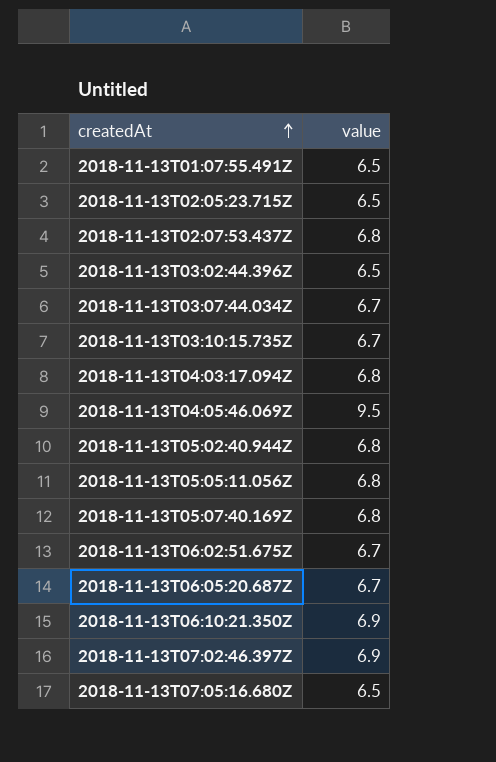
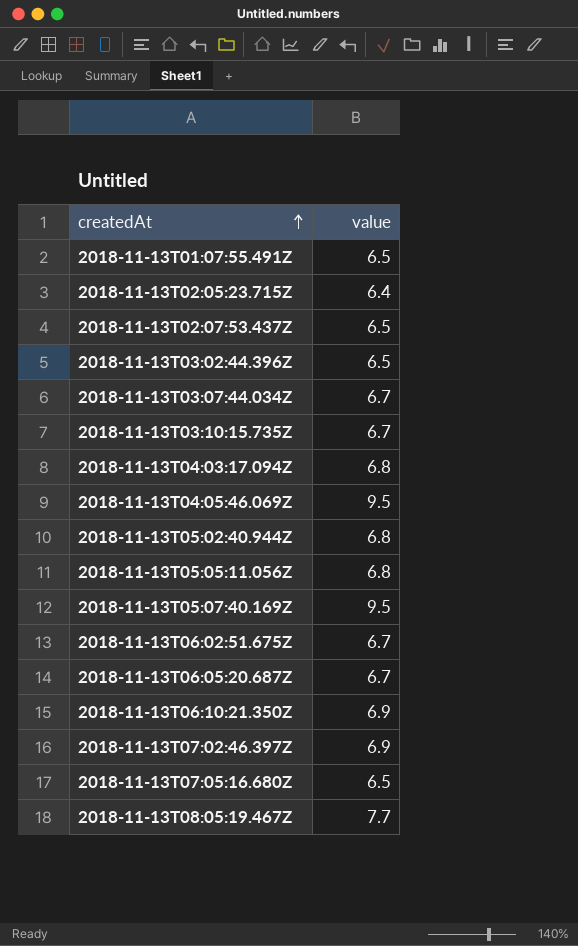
2018-11-13T02:05:23.715Z | value: 6.5 -> 6.4
2018-11-13T02:07:53.437Z | value: 6.8 -> 6.5
2018-11-13T05:07:40.169Z | value: 6.8 -> 9.5
row 2018-11-13T08:05:19.467Z: none -> 7.7

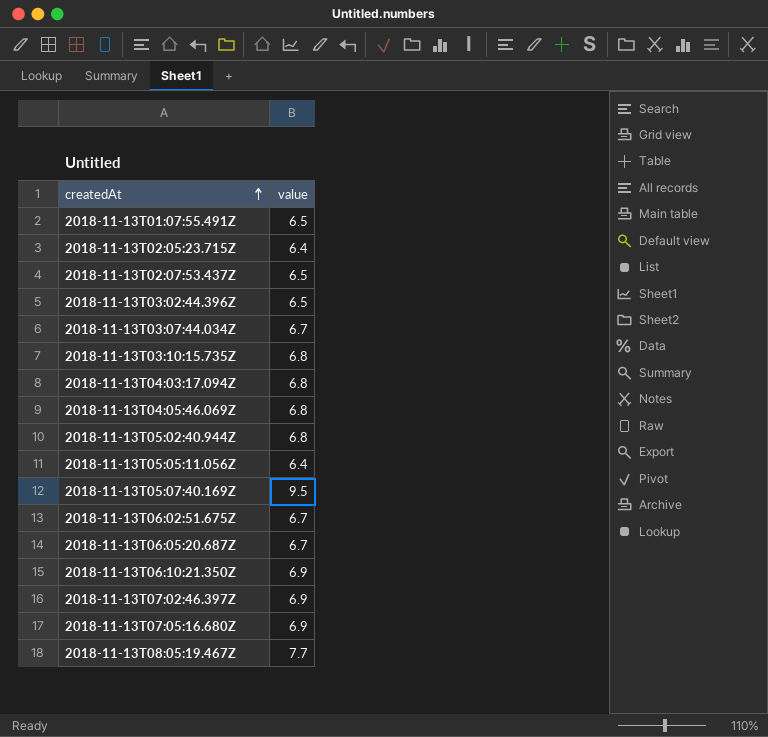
2018-11-13T03:10:15.735Z | value: 6.7 -> 6.8
2018-11-13T04:05:46.069Z | value: 9.5 -> 6.8
2018-11-13T05:05:11.056Z | value: 6.8 -> 6.4
2018-11-13T07:05:16.680Z | value: 6.5 -> 6.9

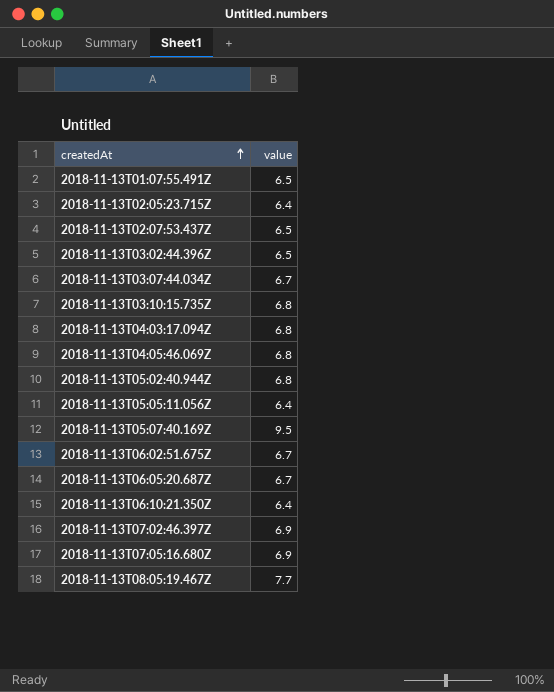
2018-11-13T06:10:21.350Z | value: 6.9 -> 6.4

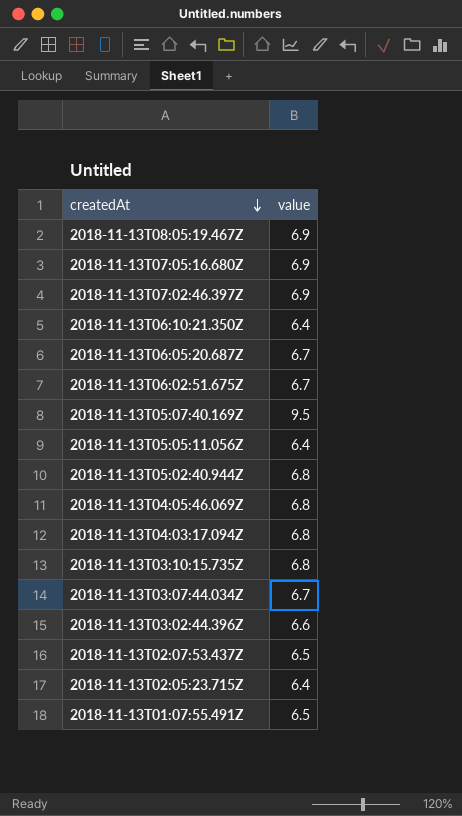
row order: createdAt ascending -> createdAt descending
2018-11-13T08:05:19.467Z | value: 7.7 -> 6.9
2018-11-13T03:02:44.396Z | value: 6.5 -> 6.6

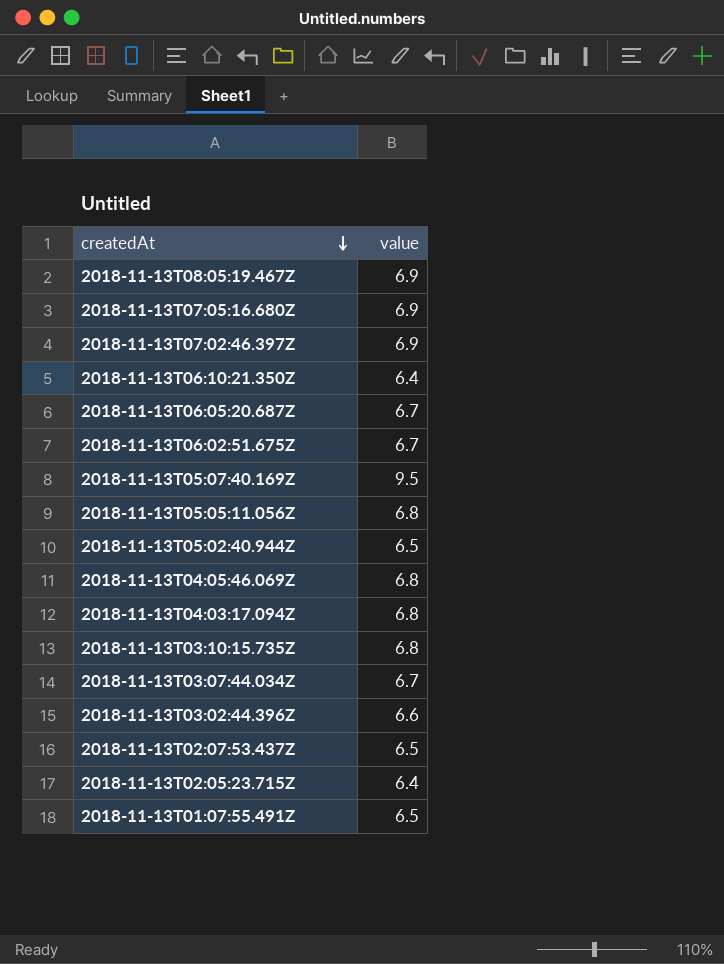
2018-11-13T05:05:11.056Z | value: 6.4 -> 6.8
2018-11-13T05:02:40.944Z | value: 6.8 -> 6.5

